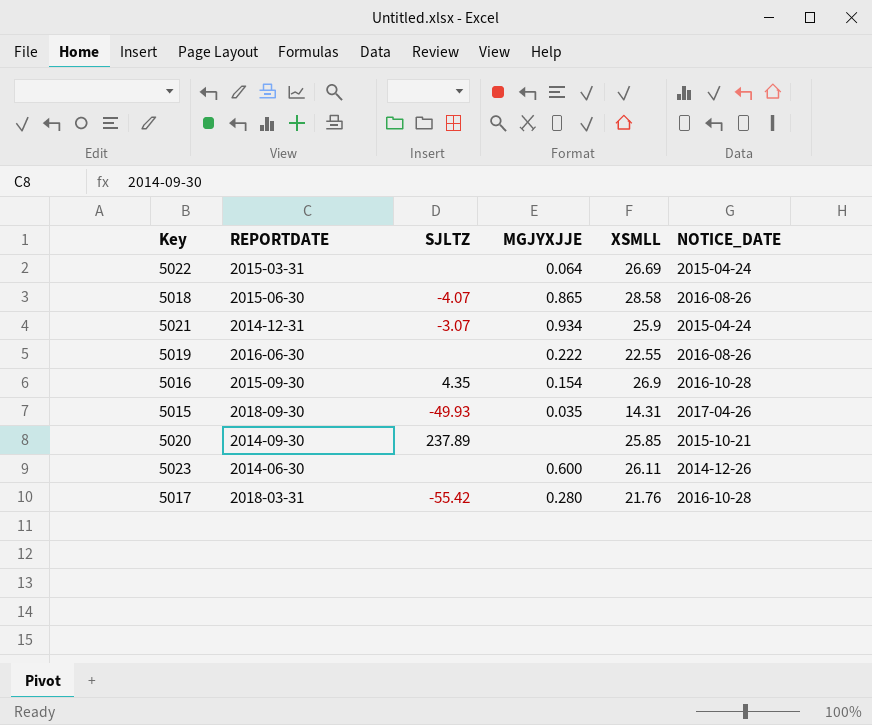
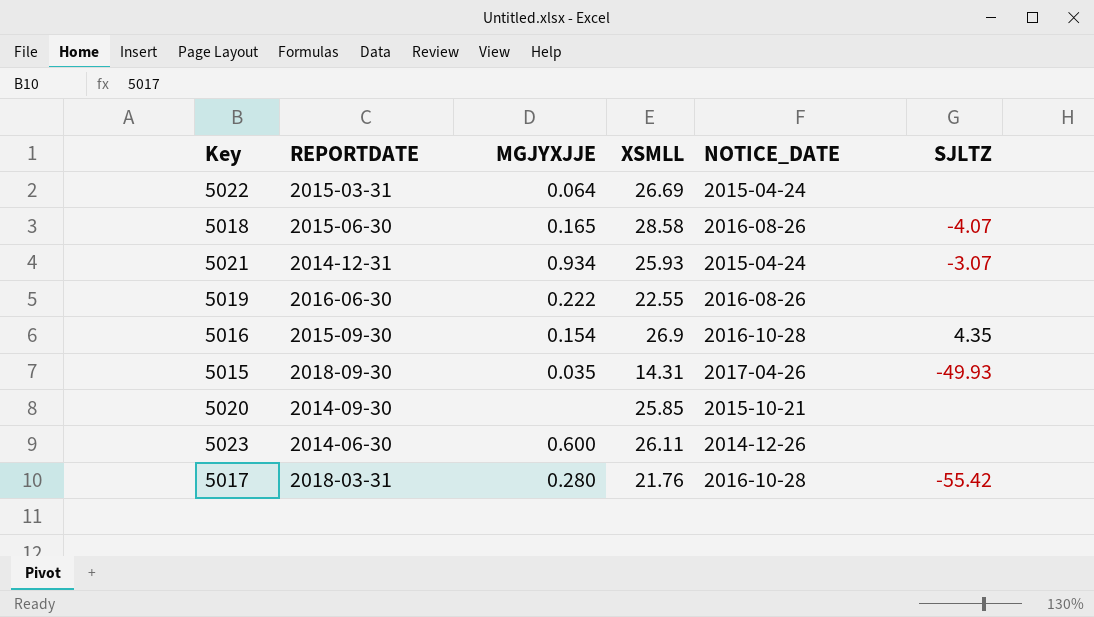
column SJLTZ | position: 3 -> 6
5018 | MGJYXJJE: 0.865 -> 0.165
5021 | XSMLL: 25.9 -> 25.93
5020 | SJLTZ: 237.89 -> none

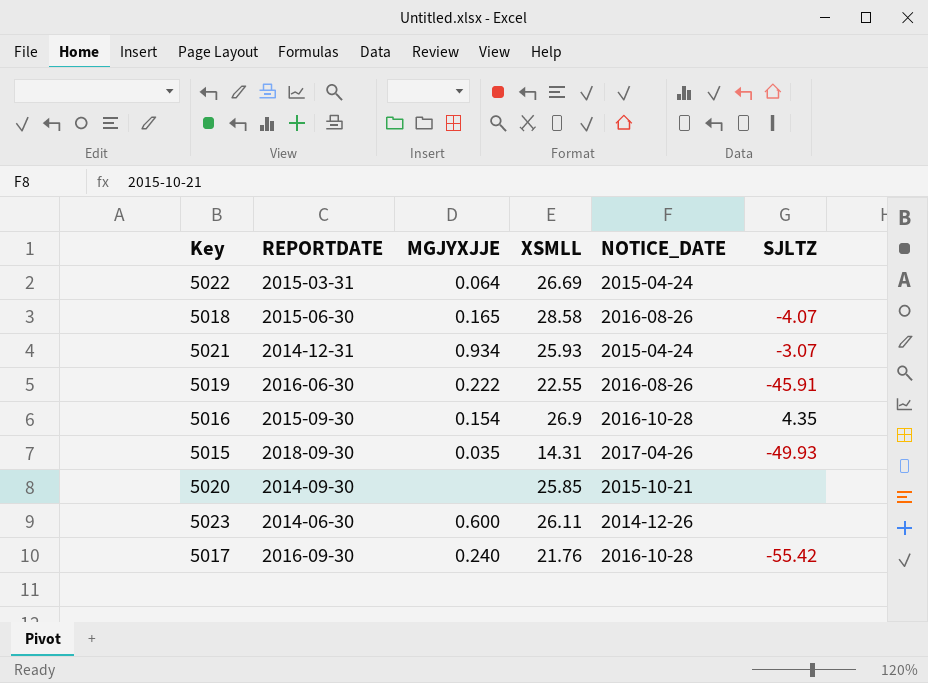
5019 | SJLTZ: none -> -45.91
5017 | REPORTDATE: 2018-03-31 -> 2016-09-30
5017 | MGJYXJJE: 0.280 -> 0.240

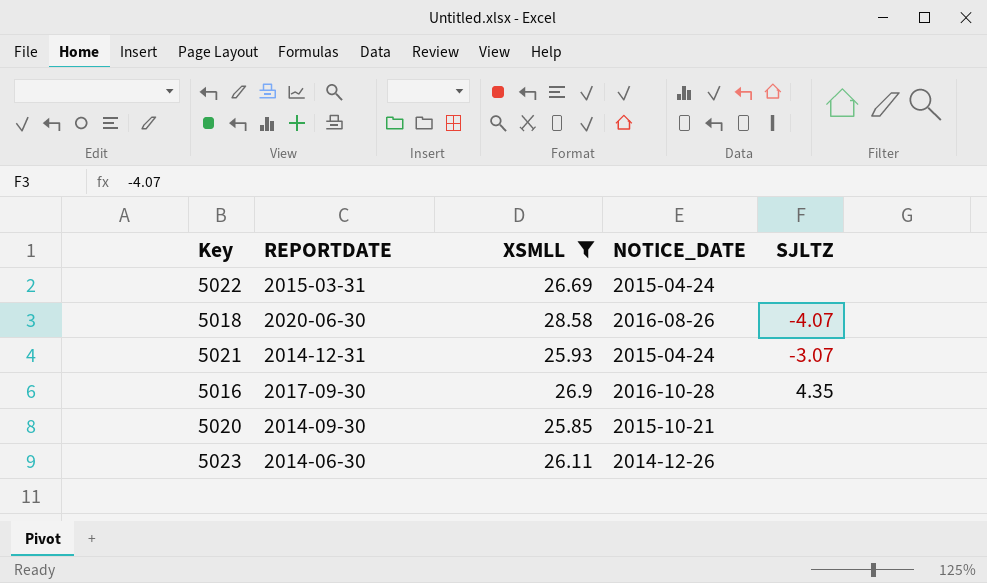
filter: none -> XSMLL >= 25.85
column MGJYXJJE | position: 3 -> none
5018 | REPORTDATE: 2015-06-30 -> 2020-06-30
5016 | REPORTDATE: 2015-09-30 -> 2017-09-30

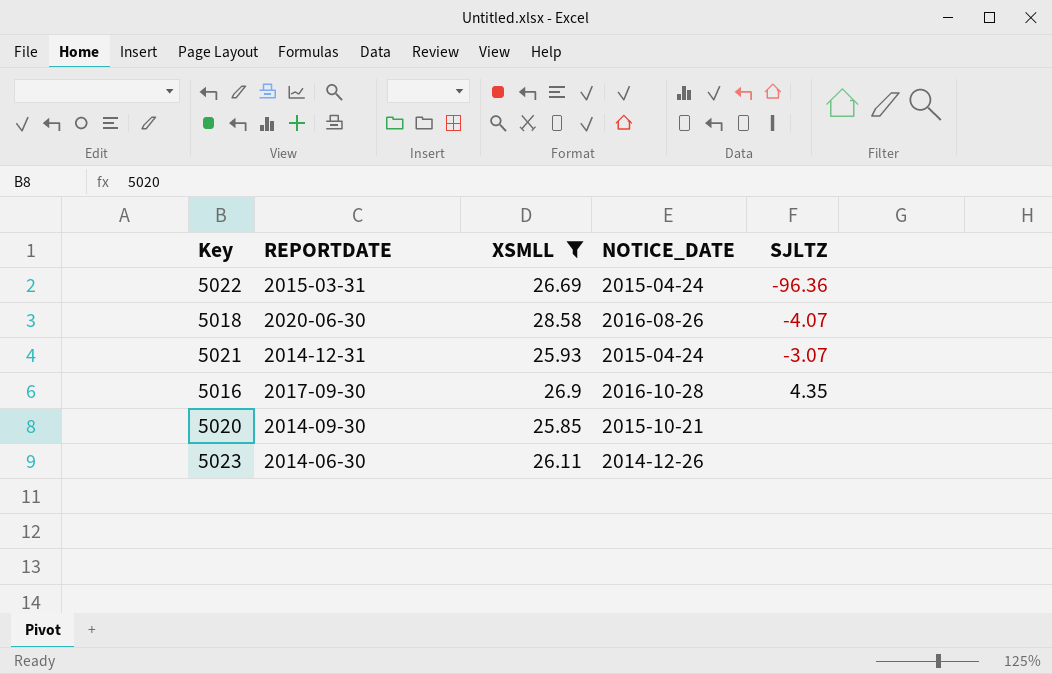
5022 | SJLTZ: none -> -96.36

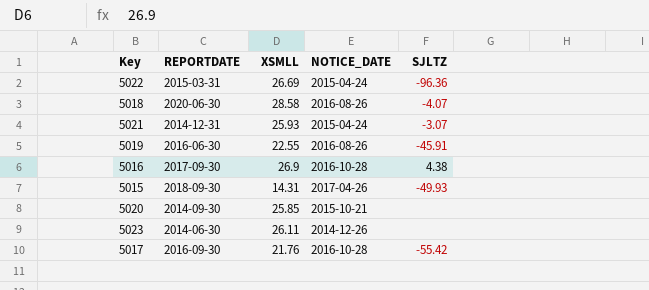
filter: XSMLL >= 25.85 -> none
5016 | SJLTZ: 4.35 -> 4.38

